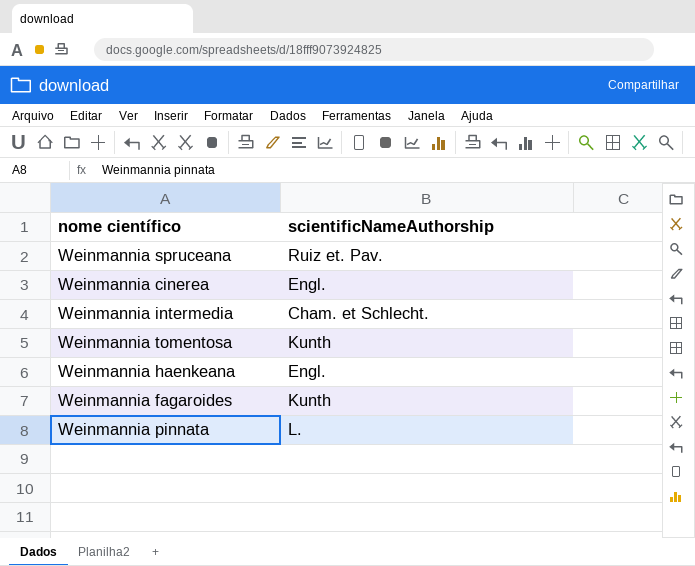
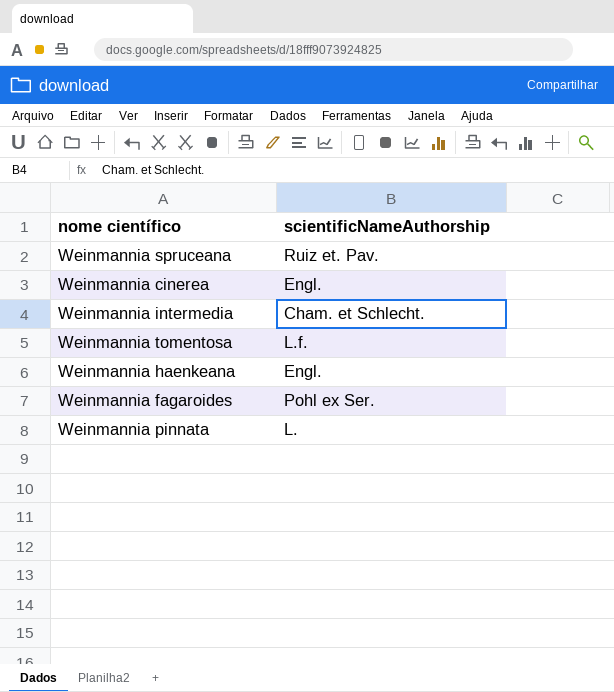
Weinmannia tomentosa | scientificNameAuthorship: Kunth -> L.f.
Weinmannia fagaroides | scientificNameAuthorship: Kunth -> Pohl ex Ser.

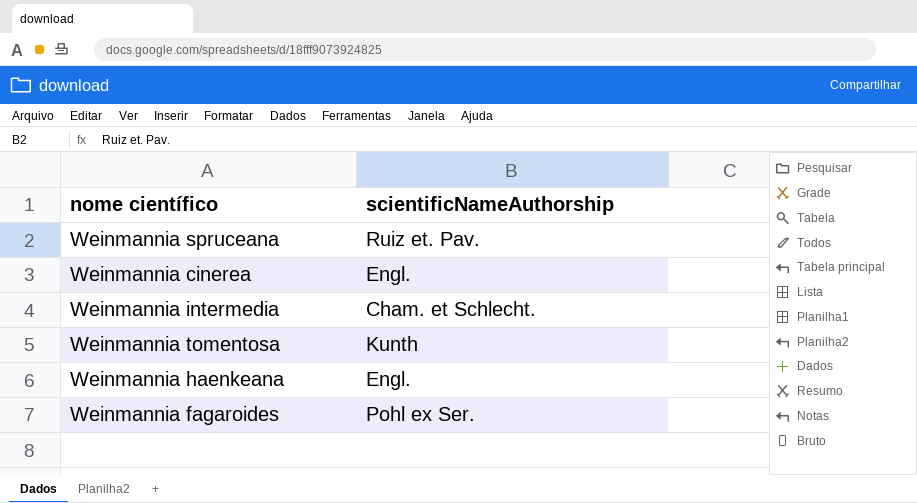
row Weinmannia pinnata: L. -> none
Weinmannia tomentosa | scientificNameAuthorship: L.f. -> Kunth

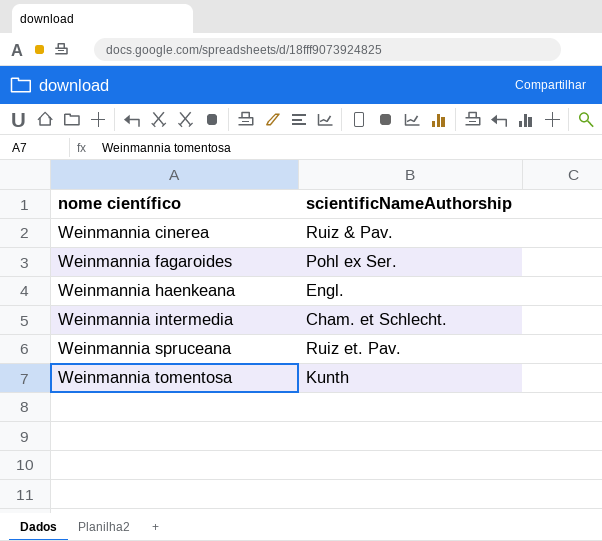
row order: none -> nome científico ascending
Weinmannia cinerea | scientificNameAuthorship: Engl. -> Ruiz & Pav.

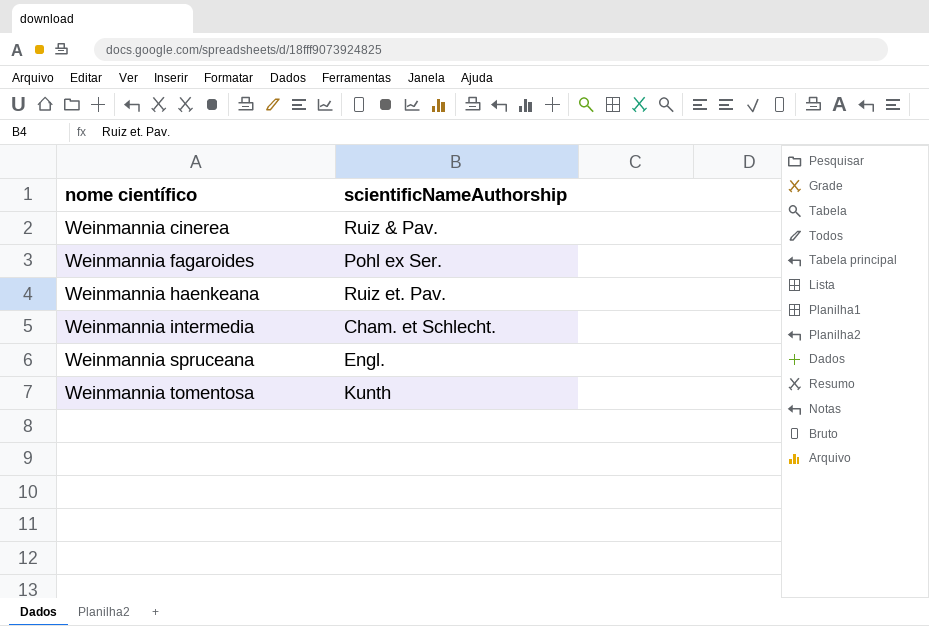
Weinmannia haenkeana | scientificNameAuthorship: Engl. -> Ruiz et. Pav.
Weinmannia spruceana | scientificNameAuthorship: Ruiz et. Pav. -> Engl.

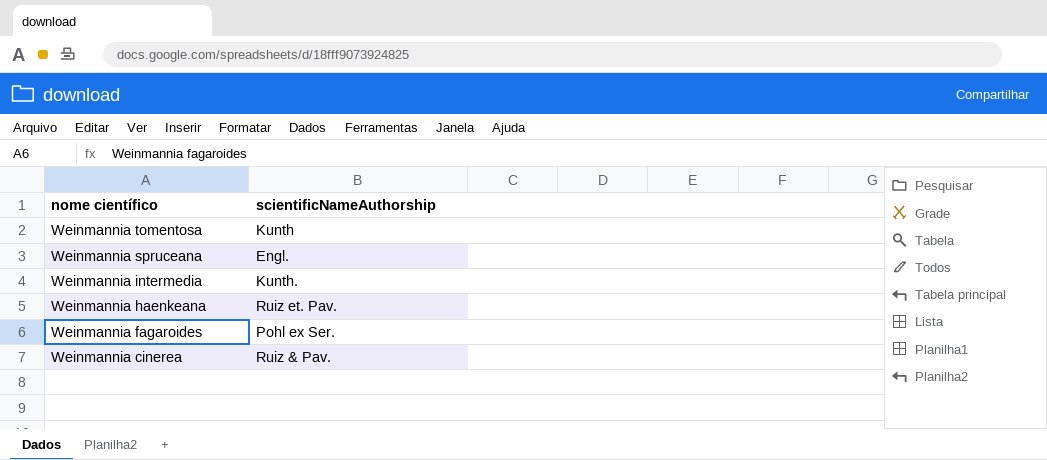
row order: nome científico ascending -> nome científico descending
Weinmannia intermedia | scientificNameAuthorship: Cham. et Schlecht. -> Kunth.

